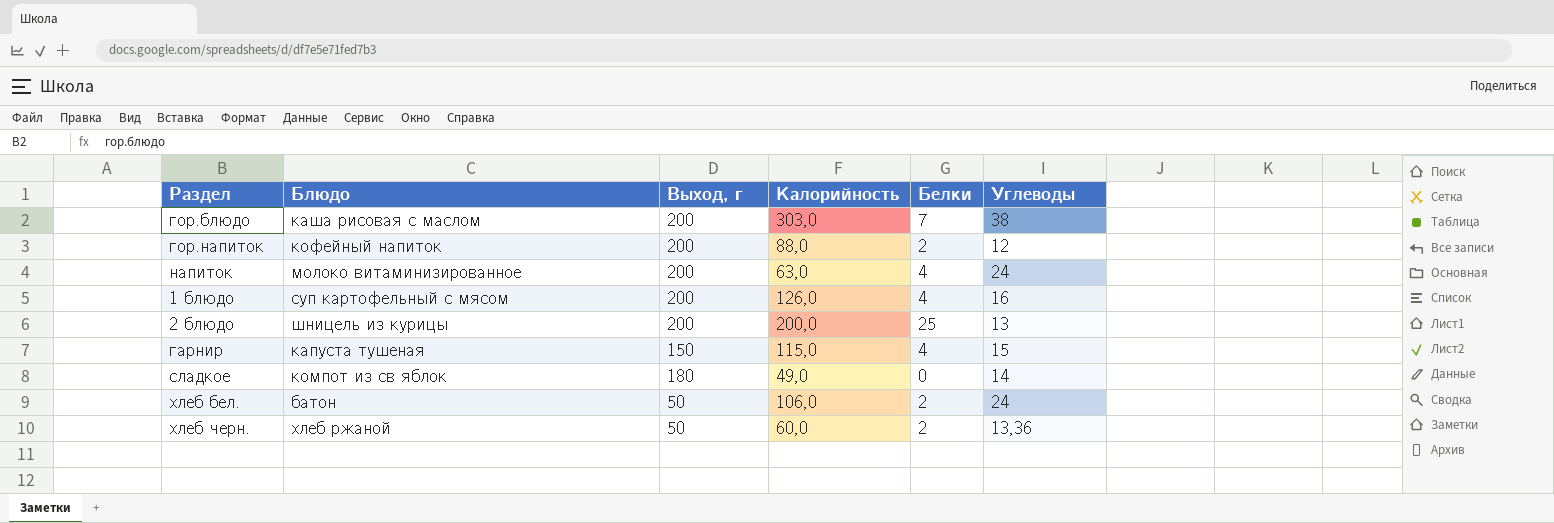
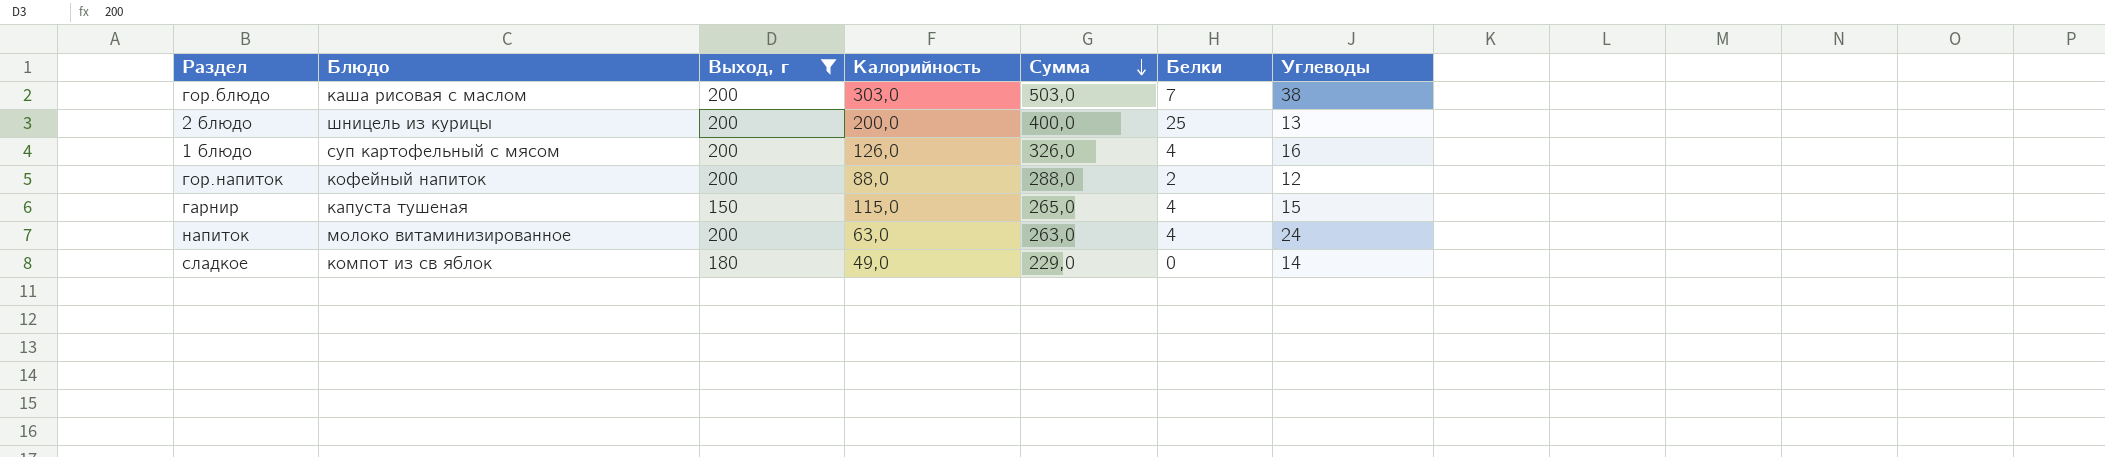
filter: none -> Выход, г != 50
row order: none -> Сумма descending
column Сумма | formula: none -> [Выход, г] + [Калорийность]

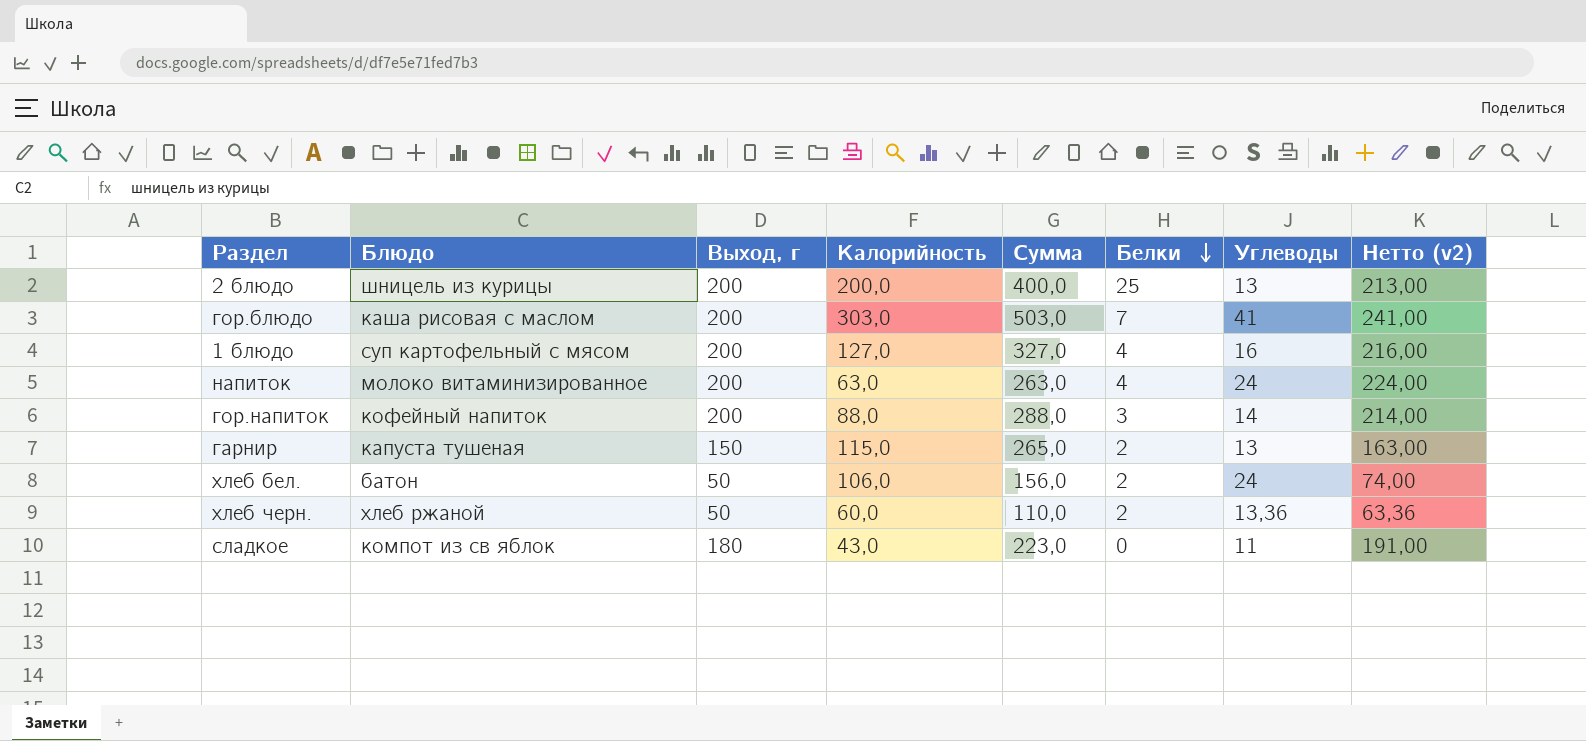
filter: Выход, г != 50 -> none
row order: Сумма descending -> Белки descending
column Нетто (v2) | formula: none -> [Выход, г] + [Углеводы]
гор.блюдо | Углеводы: 38 -> 41
1 блюдо | Калорийность: 126,0 -> 127,0
1 блюдо | Сумма: 326,0 -> 327,0
гор.напиток | Белки: 2 -> 3
гор.напиток | Углеводы: 12 -> 14
гарнир | Белки: 4 -> 2
гарнир | Углеводы: 15 -> 13
сладкое | Калорийность: 49,0 -> 43,0
сладкое | Сумма: 229,0 -> 223,0
сладкое | Углеводы: 14 -> 11

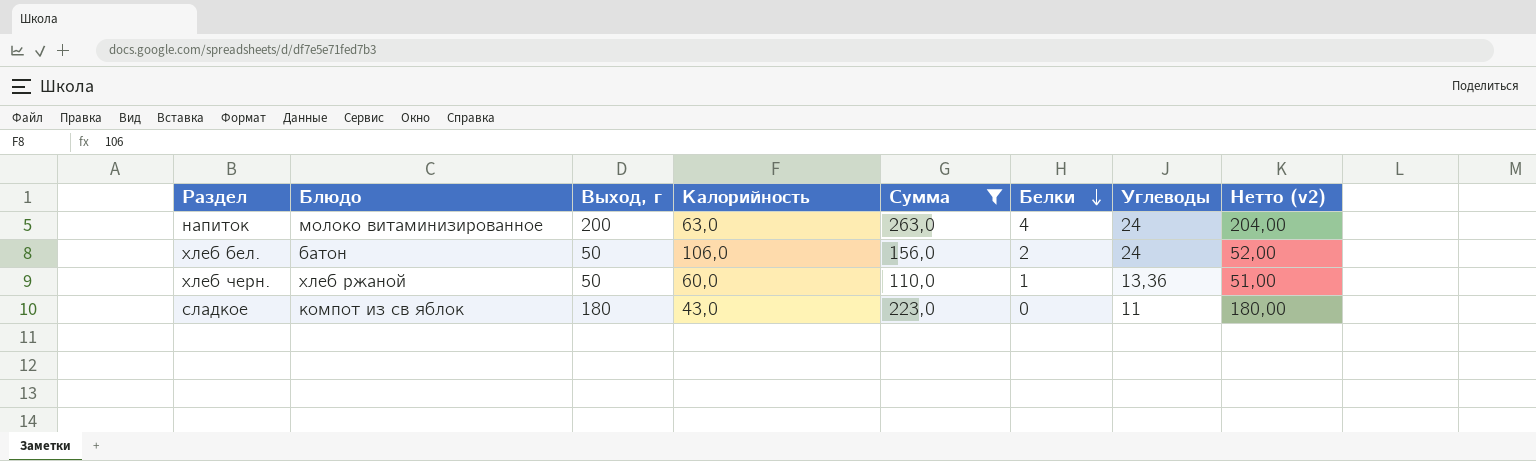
filter: none -> Сумма <= 263,0
column Нетто (v2) | formula: [Выход, г] + [Углеводы] -> [Выход, г] + [Белки]
хлеб черн. | Белки: 2 -> 1

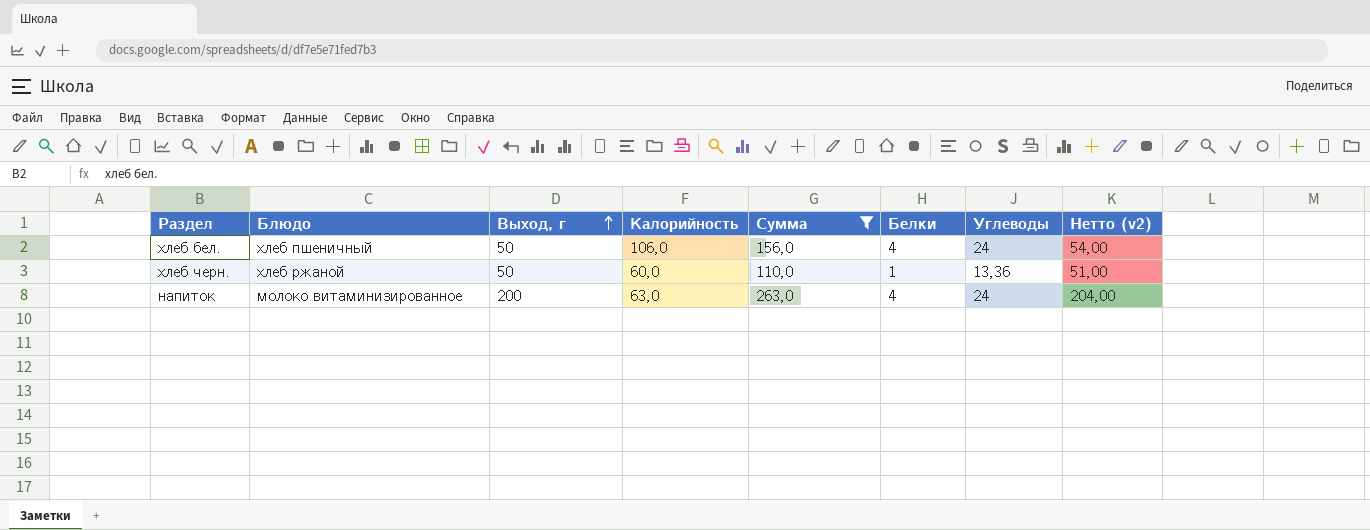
row order: Белки descending -> Выход, г ascending
row сладкое: компот из св яблок | 180 | 43,0 | 223,0 | 0 | 11 | 180,00 -> none
хлеб бел. | Блюдо: батон -> хлеб пшеничный
хлеб бел. | Белки: 2 -> 4
хлеб бел. | Нетто (v2): 52,00 -> 54,00

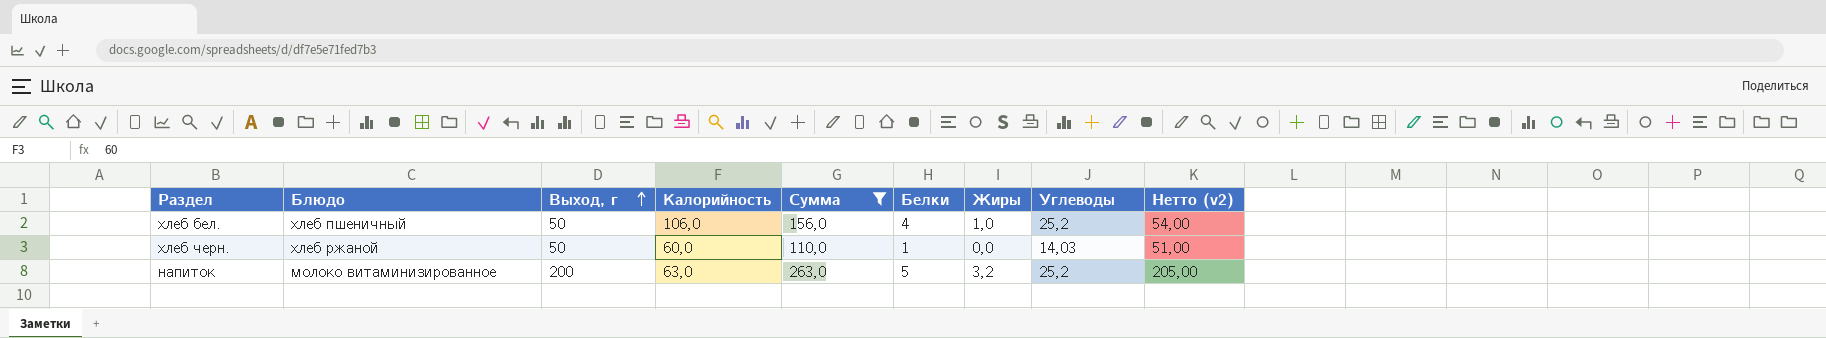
column Жиры | position: none -> 7
хлеб бел. | Углеводы: 24 -> 25,2
хлеб черн. | Углеводы: 13,36 -> 14,03
напиток | Белки: 4 -> 5
напиток | Углеводы: 24 -> 25,2
напиток | Нетто (v2): 204,00 -> 205,00

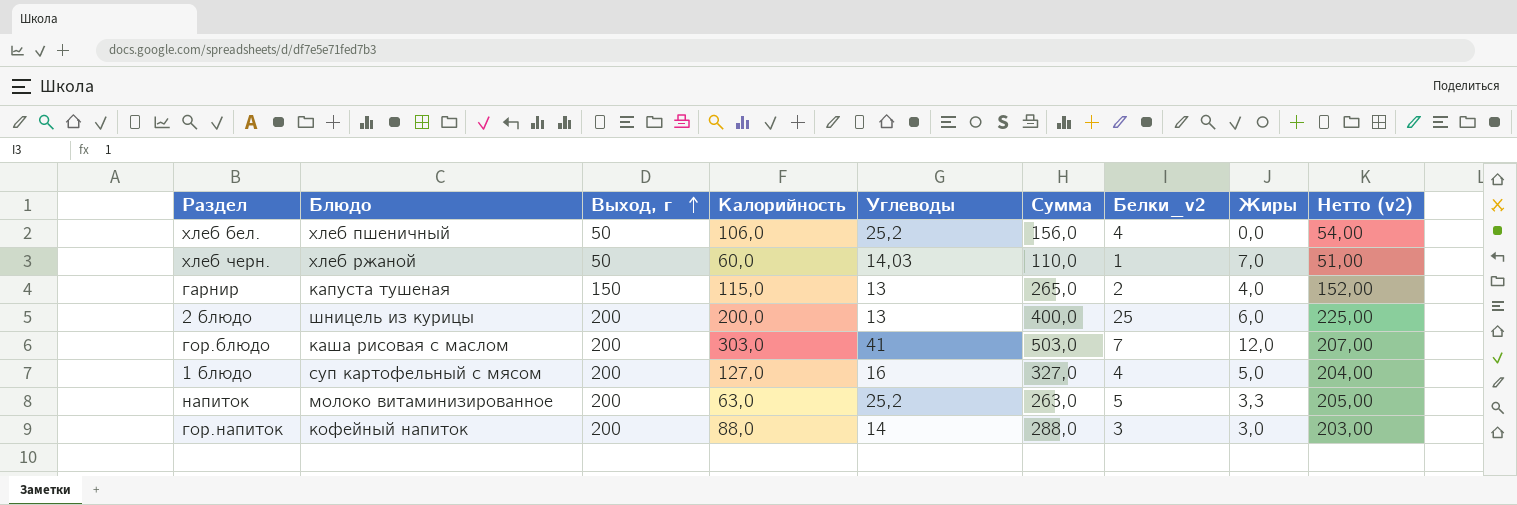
filter: Сумма <= 263,0 -> none
column Углеводы | position: 8 -> 5
column name: Белки -> Белки_v2
хлеб бел. | Жиры: 1,0 -> 0,0
хлеб черн. | Жиры: 0,0 -> 7,0
напиток | Жиры: 3,2 -> 3,3

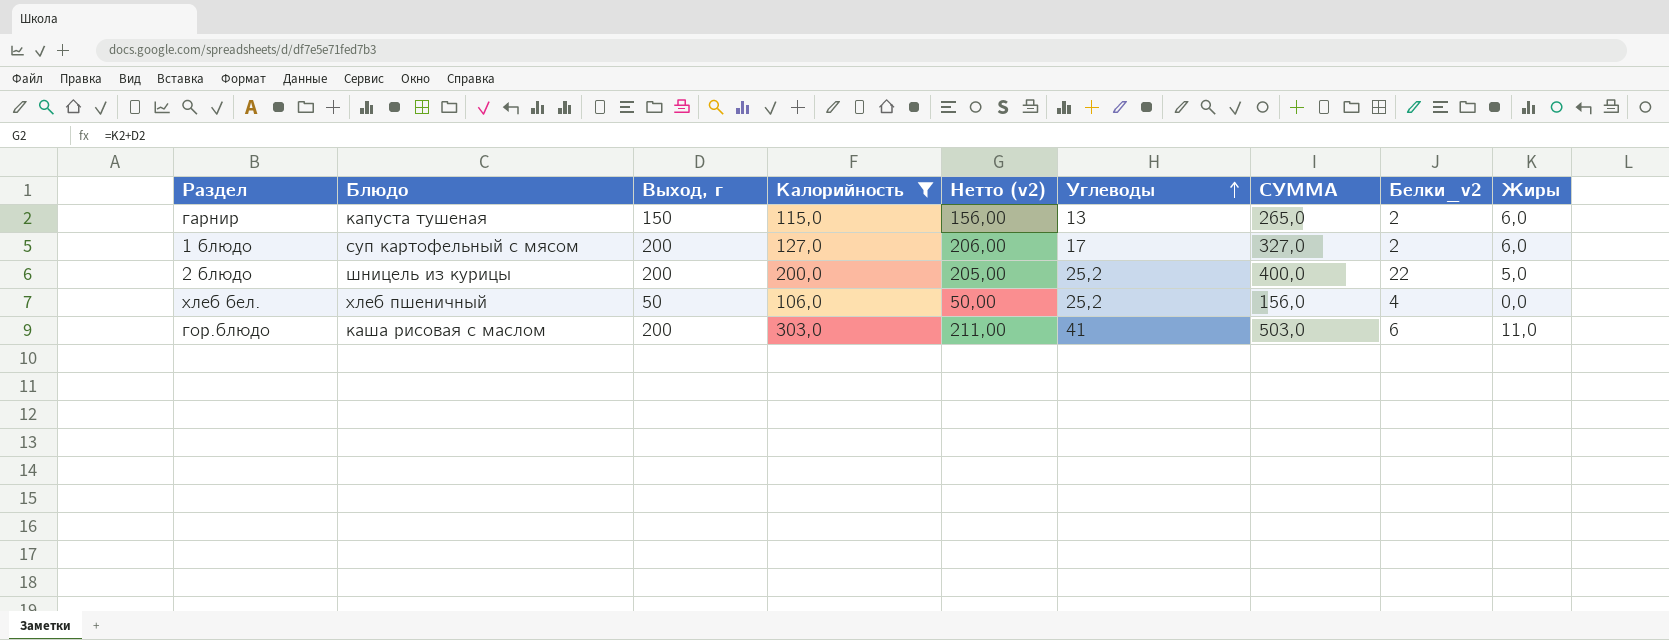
filter: none -> Калорийность >= 106,0
row order: Выход, г ascending -> Углеводы ascending
column Нетто (v2) | formula: [Выход, г] + [Белки_v2] -> [Выход, г] + [Жиры]
column Нетто (v2) | position: 9 -> 5
column name: Сумма -> СУММА
гарнир | Жиры: 4,0 -> 6,0
1 блюдо | Углеводы: 16 -> 17
1 блюдо | Белки_v2: 4 -> 2
1 блюдо | Жиры: 5,0 -> 6,0
2 блюдо | Углеводы: 13 -> 25,2
2 блюдо | Белки_v2: 25 -> 22
2 блюдо | Жиры: 6,0 -> 5,0
гор.блюдо | Белки_v2: 7 -> 6
гор.блюдо | Жиры: 12,0 -> 11,0

